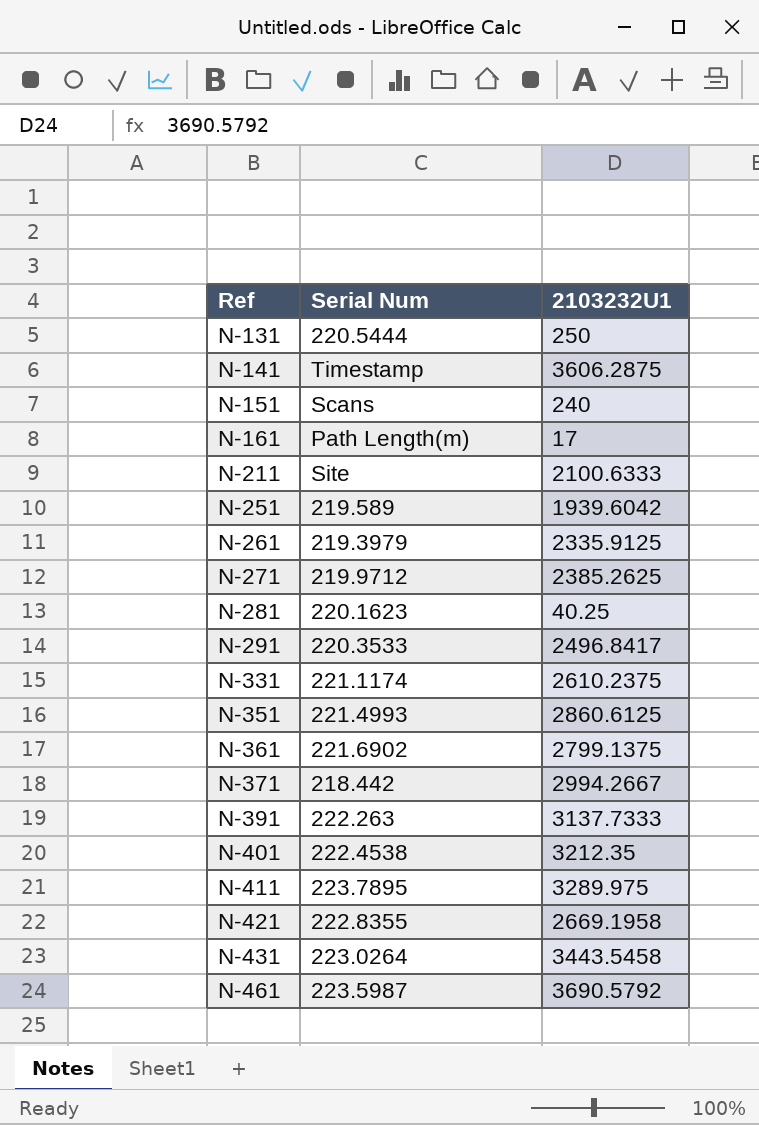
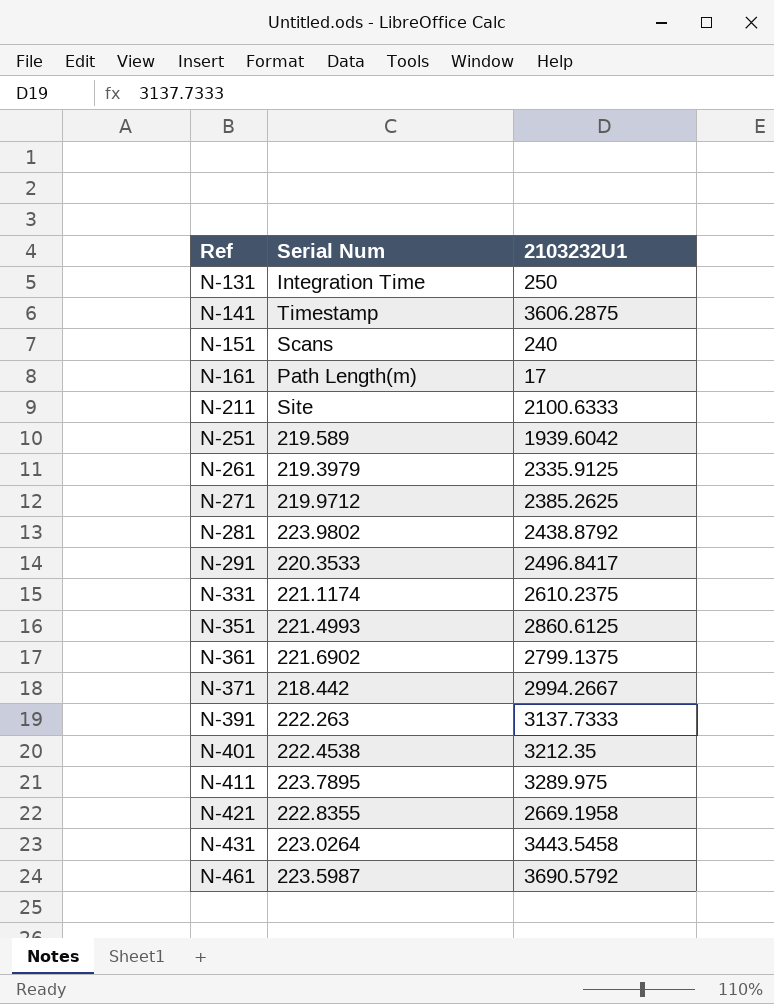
N-131 | Serial Num: 220.5444 -> Integration Time
N-281 | Serial Num: 220.1623 -> 223.9802
N-281 | 2103232U1: 40.25 -> 2438.8792

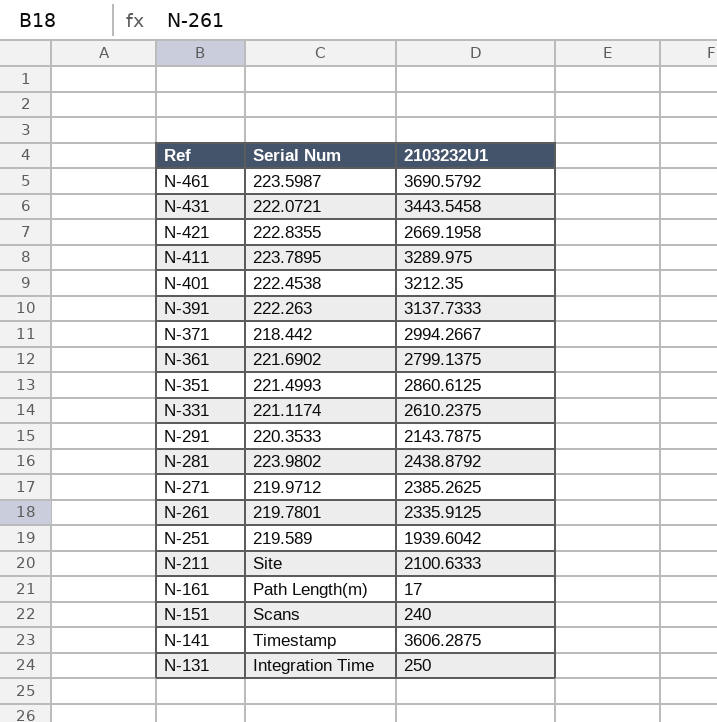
row order: Ref ascending -> Ref descending
N-431 | Serial Num: 223.0264 -> 222.0721
N-291 | 2103232U1: 2496.8417 -> 2143.7875
N-261 | Serial Num: 219.3979 -> 219.7801

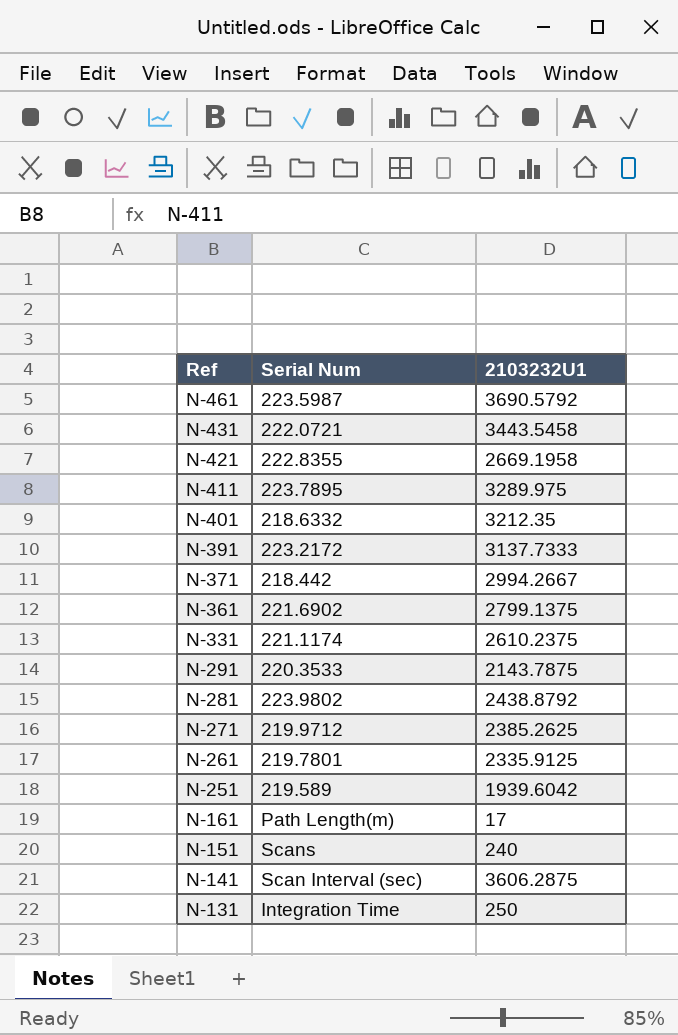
row N-351: 221.4993 | 2860.6125 -> none
row N-211: Site | 2100.6333 -> none
N-401 | Serial Num: 222.4538 -> 218.6332
N-391 | Serial Num: 222.263 -> 223.2172
N-141 | Serial Num: Timestamp -> Scan Interval (sec)

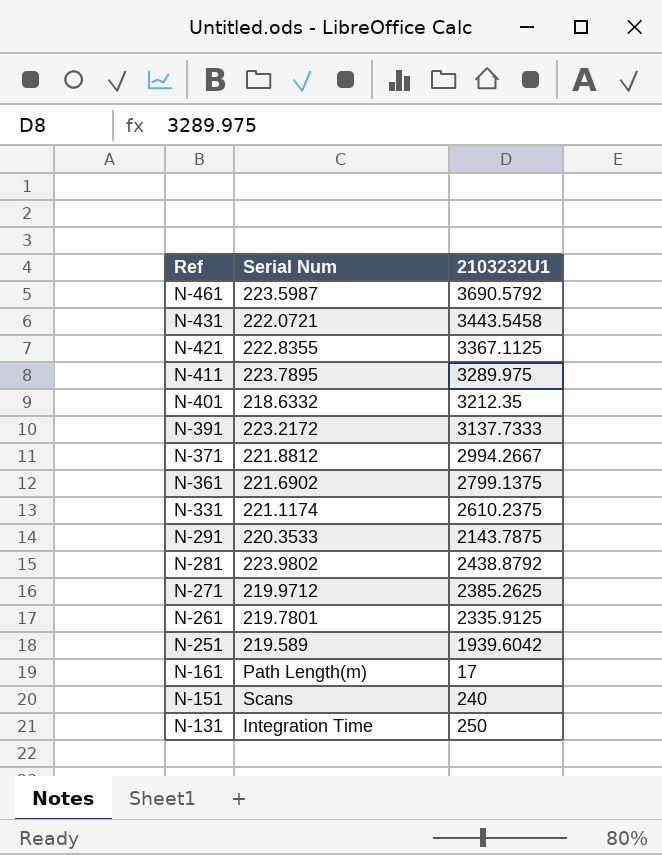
row N-141: Scan Interval (sec) | 3606.2875 -> none
N-421 | 2103232U1: 2669.1958 -> 3367.1125
N-371 | Serial Num: 218.442 -> 221.8812

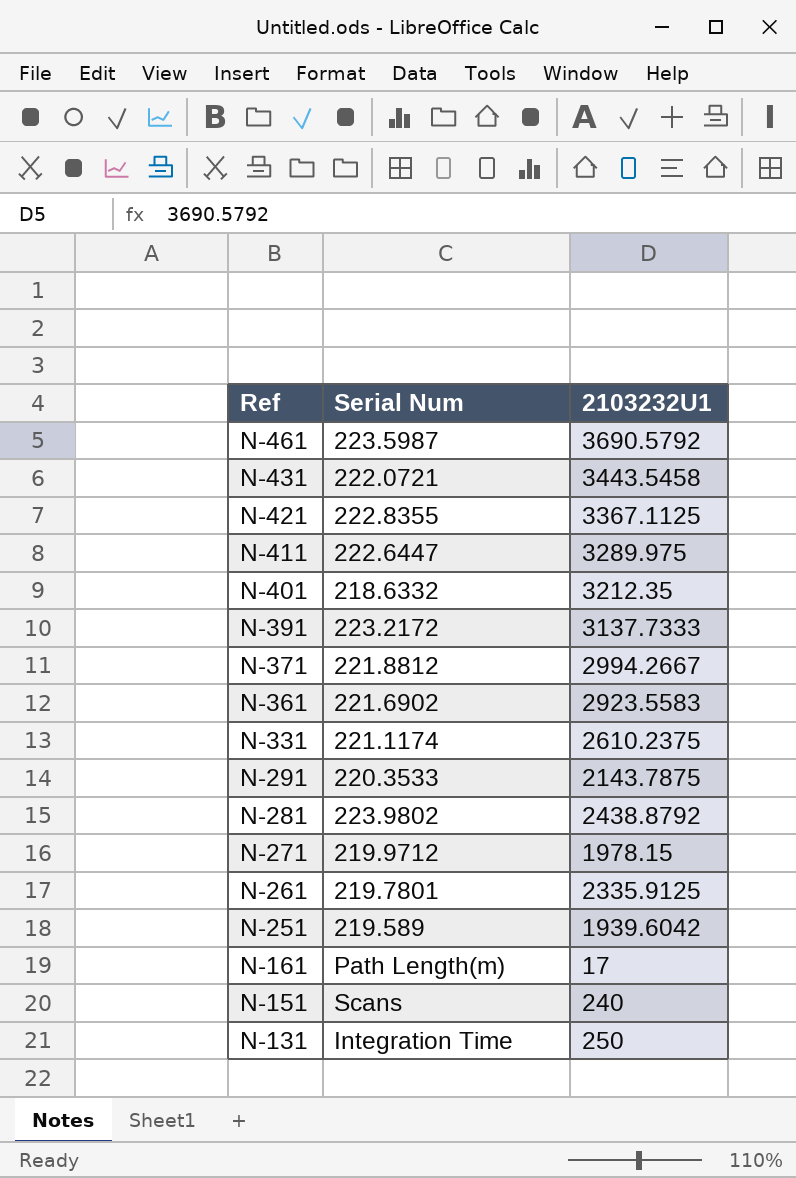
N-411 | Serial Num: 223.7895 -> 222.6447
N-361 | 2103232U1: 2799.1375 -> 2923.5583
N-271 | 2103232U1: 2385.2625 -> 1978.15

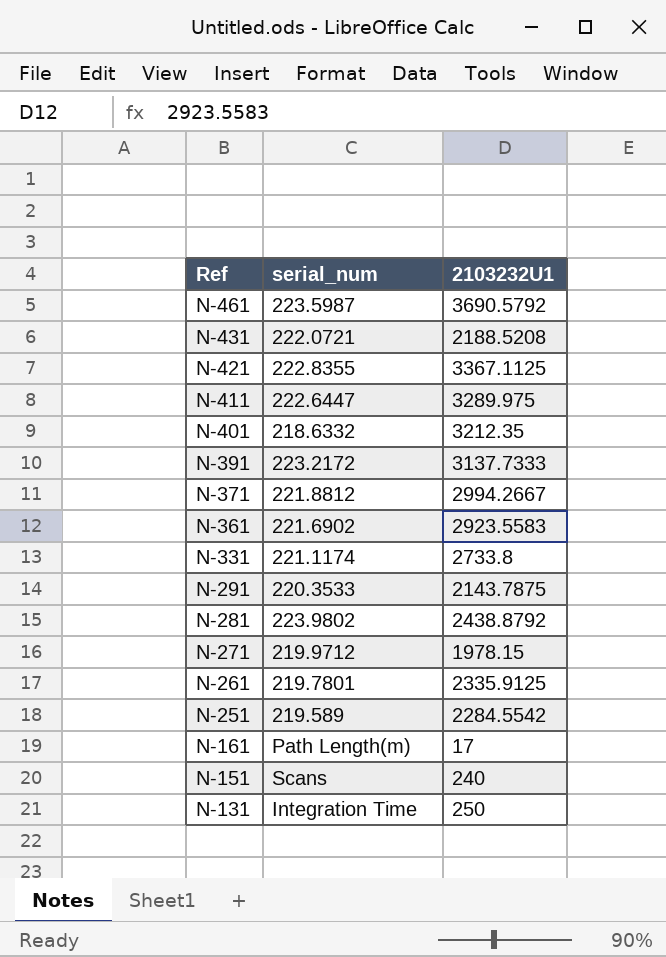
column name: Serial Num -> serial_num
N-431 | 2103232U1: 3443.5458 -> 2188.5208
N-331 | 2103232U1: 2610.2375 -> 2733.8
N-251 | 2103232U1: 1939.6042 -> 2284.5542

